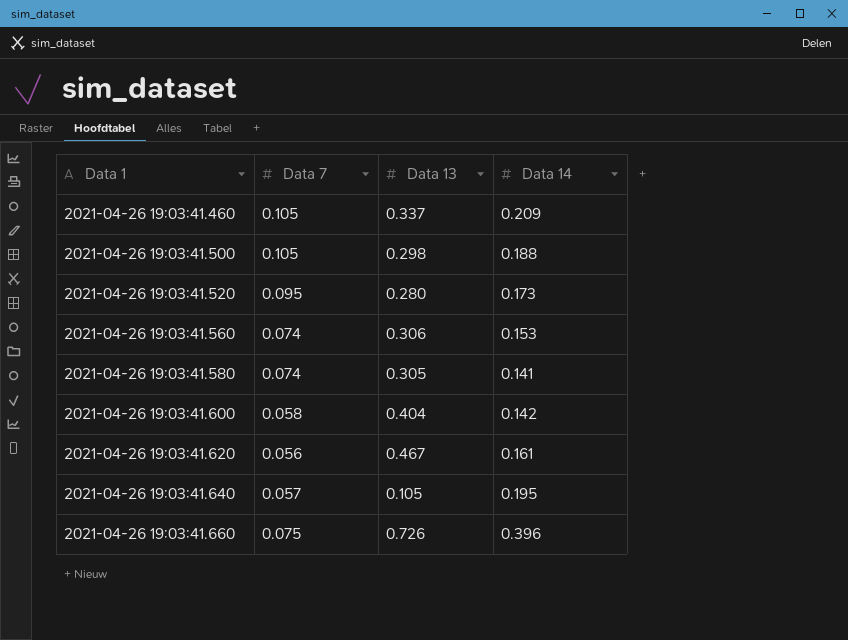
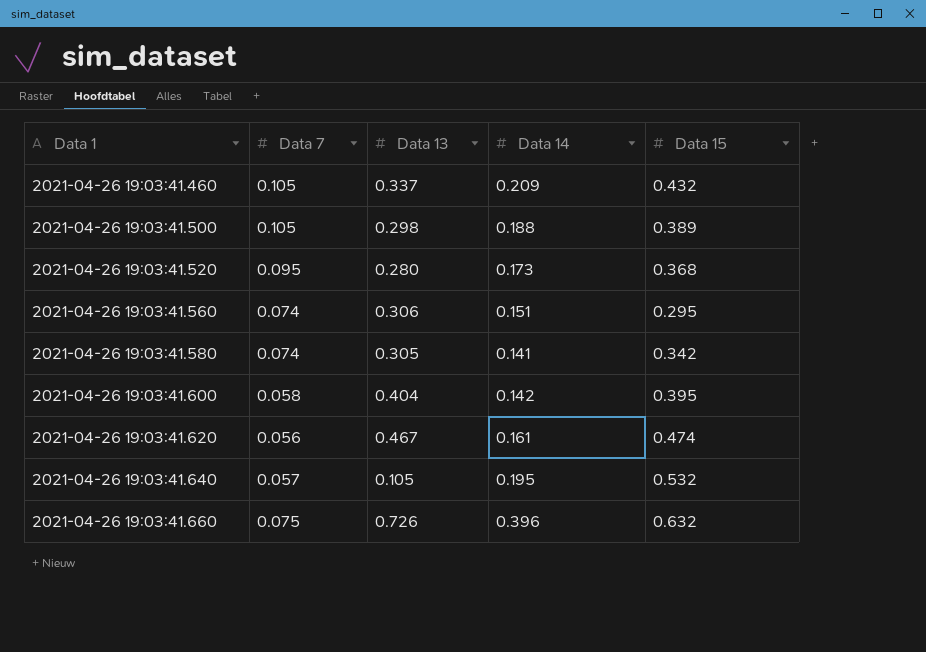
column Data 15 | position: none -> 5
2021-04-26 19:03:41.560 | Data 14: 0.153 -> 0.151

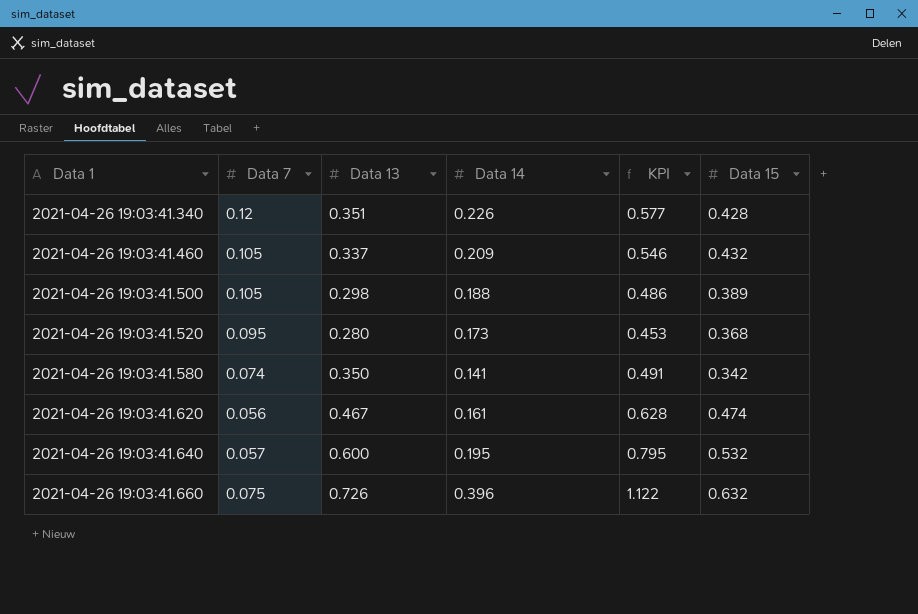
column KPI | formula: none -> [Data 13] + [Data 14]
row 2021-04-26 19:03:41.560: 0.074 | 0.306 | 0.151 | 0.295 -> none
row 2021-04-26 19:03:41.600: 0.058 | 0.404 | 0.142 | 0.395 -> none
row 2021-04-26 19:03:41.340: none -> 0.12 | 0.351 | 0.226 | 0.577 | 0.428
2021-04-26 19:03:41.580 | Data 13: 0.305 -> 0.350
2021-04-26 19:03:41.640 | Data 13: 0.105 -> 0.600

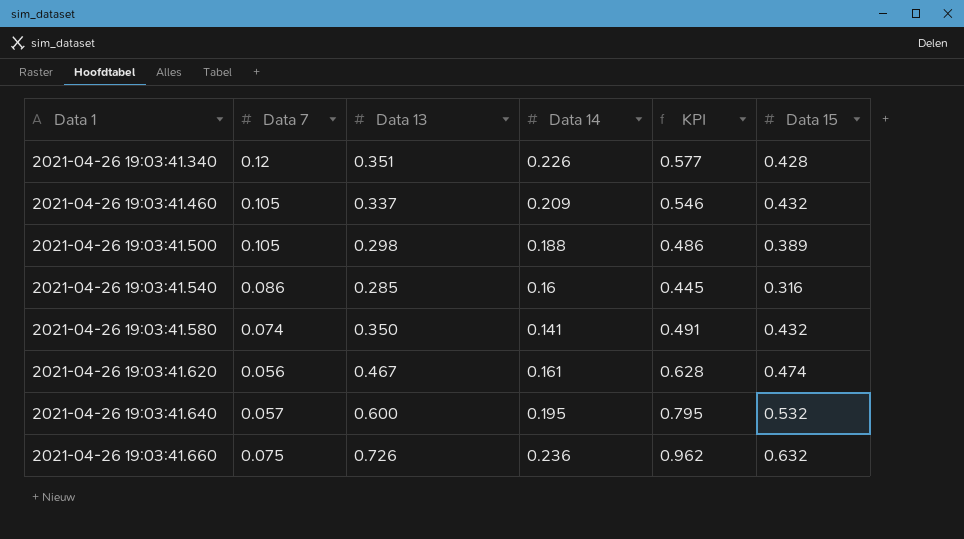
row 2021-04-26 19:03:41.520: 0.095 | 0.280 | 0.173 | 0.453 | 0.368 -> none
row 2021-04-26 19:03:41.540: none -> 0.086 | 0.285 | 0.16 | 0.445 | 0.316
2021-04-26 19:03:41.580 | Data 15: 0.342 -> 0.432
2021-04-26 19:03:41.660 | Data 14: 0.396 -> 0.236
2021-04-26 19:03:41.660 | KPI: 1.122 -> 0.962

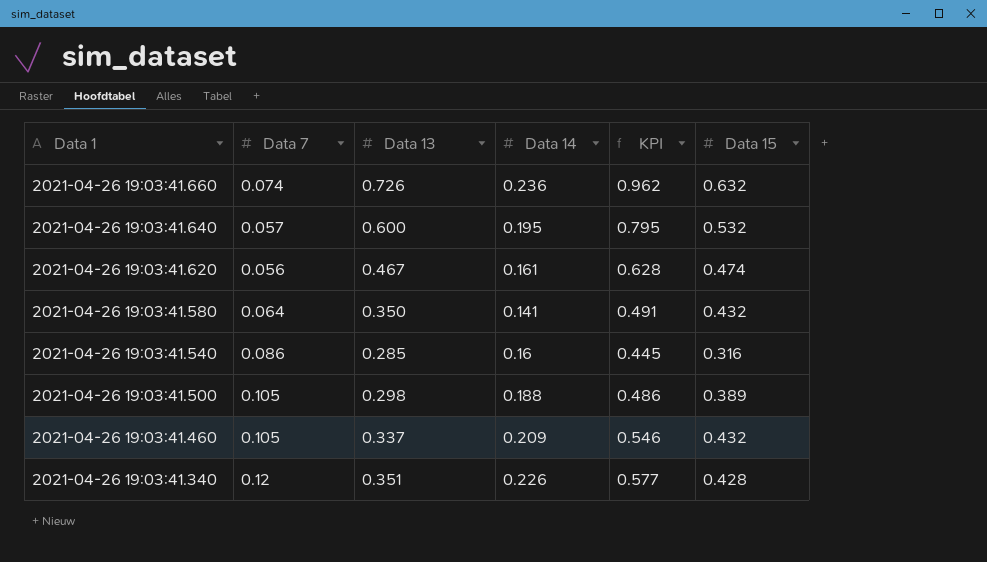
row order: Data 1 ascending -> Data 1 descending
2021-04-26 19:03:41.660 | Data 7: 0.075 -> 0.074
2021-04-26 19:03:41.580 | Data 7: 0.074 -> 0.064

